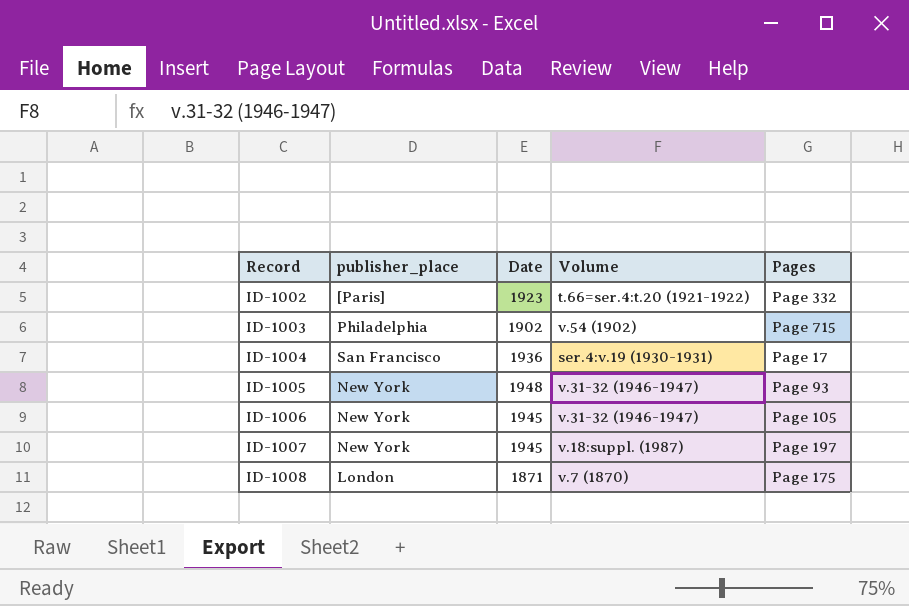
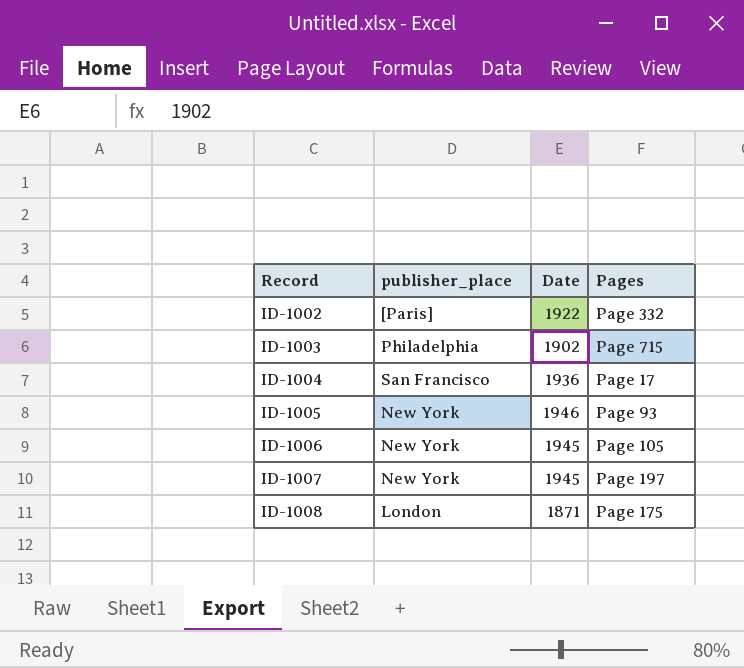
column Volume | position: 4 -> none
ID-1002 | Date: 1923 -> 1922
ID-1005 | Date: 1948 -> 1946

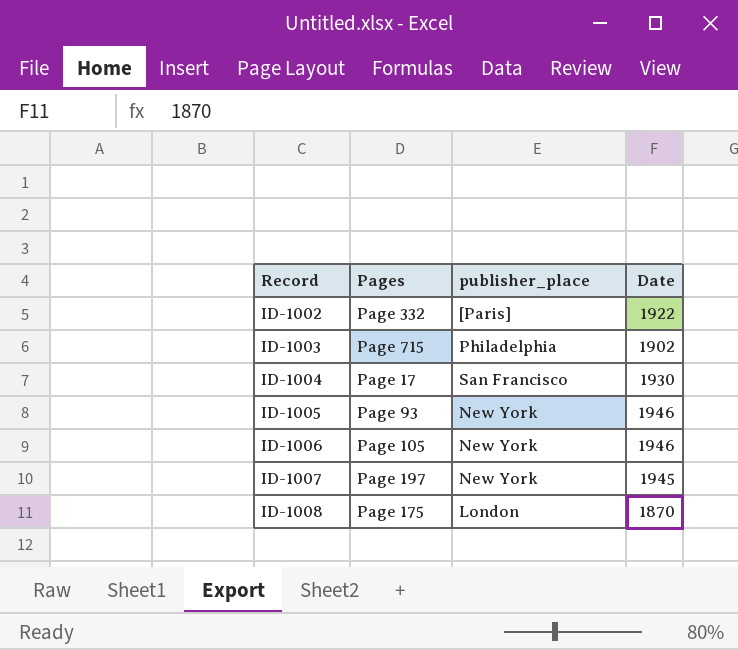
column Pages | position: 4 -> 2
ID-1004 | Date: 1936 -> 1930
ID-1006 | Date: 1945 -> 1946
ID-1008 | Date: 1871 -> 1870

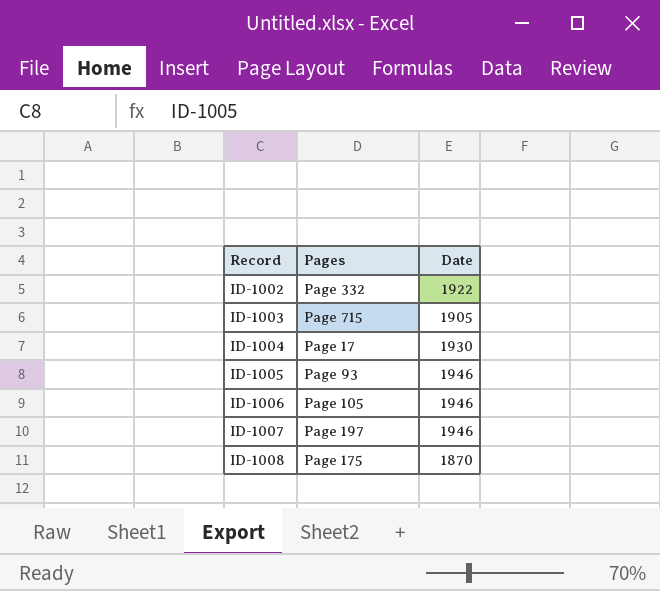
column publisher_place | position: 3 -> none
ID-1003 | Date: 1902 -> 1905
ID-1007 | Date: 1945 -> 1946

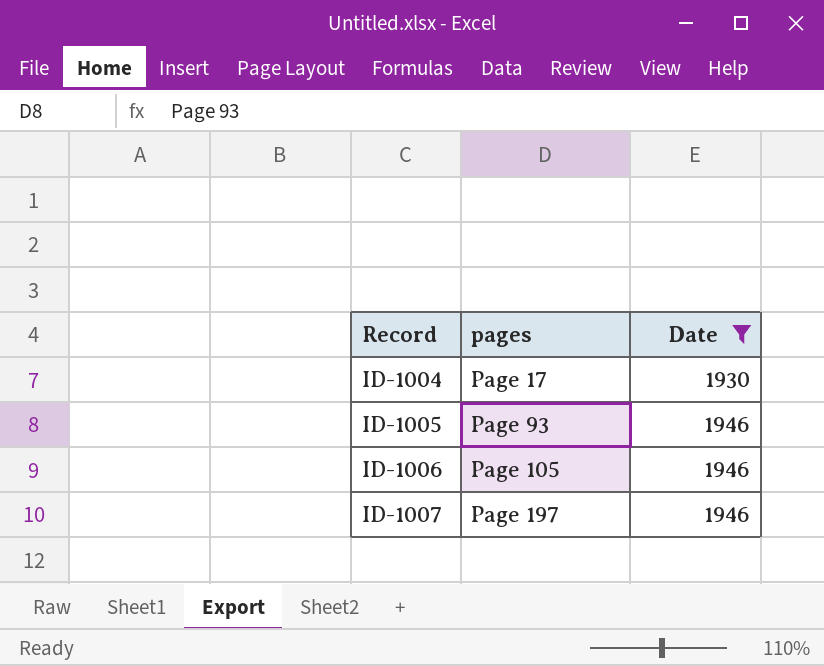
filter: none -> Date >= 1930
column name: Pages -> pages

